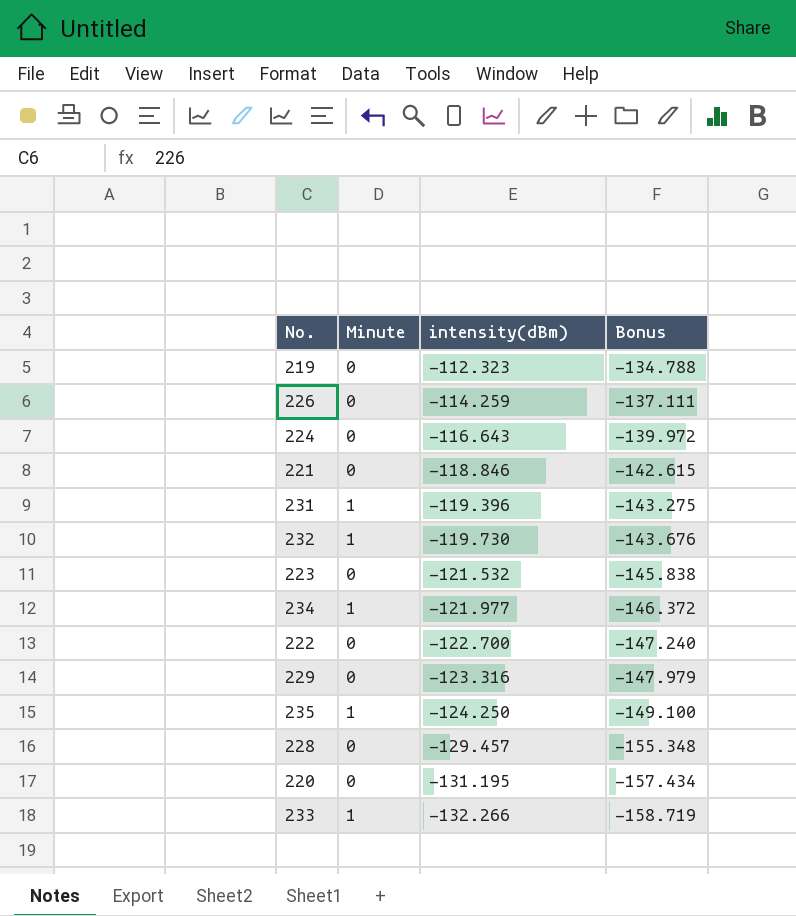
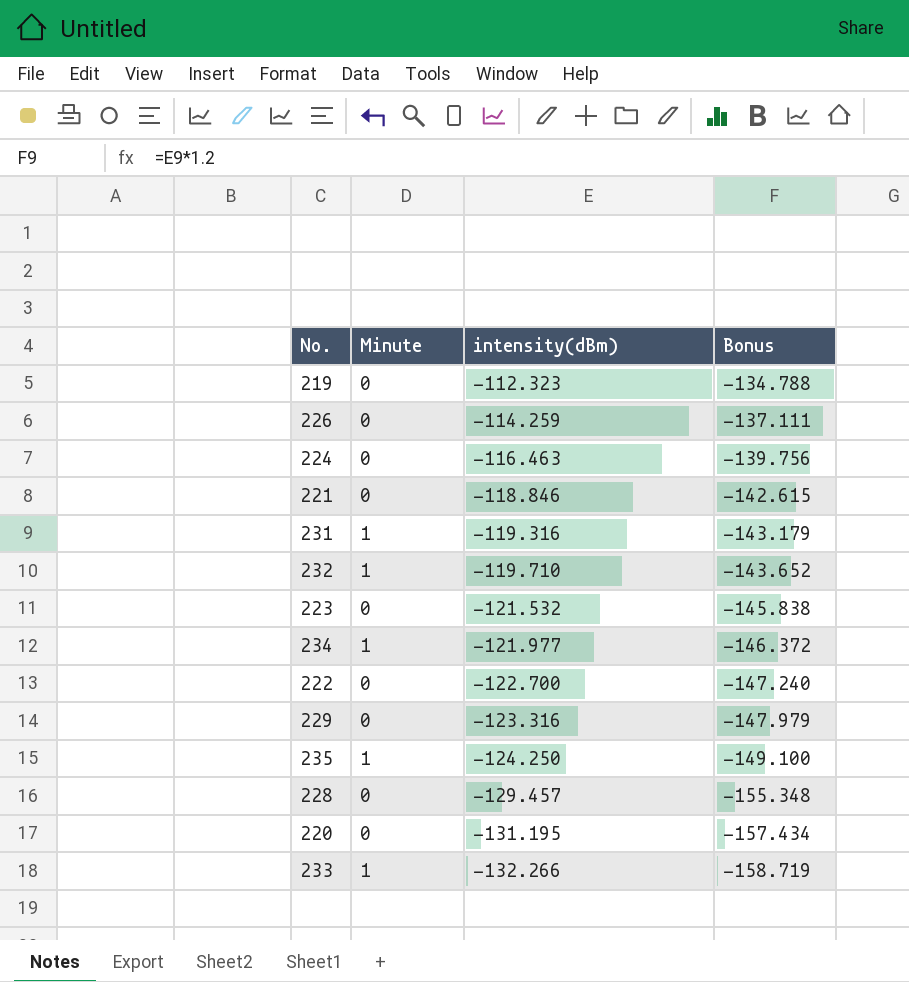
224 | intensity(dBm): -116.643 -> -116.463
224 | Bonus: -139.972 -> -139.756
231 | intensity(dBm): -119.396 -> -119.316
231 | Bonus: -143.275 -> -143.179
232 | intensity(dBm): -119.730 -> -119.710
232 | Bonus: -143.676 -> -143.652

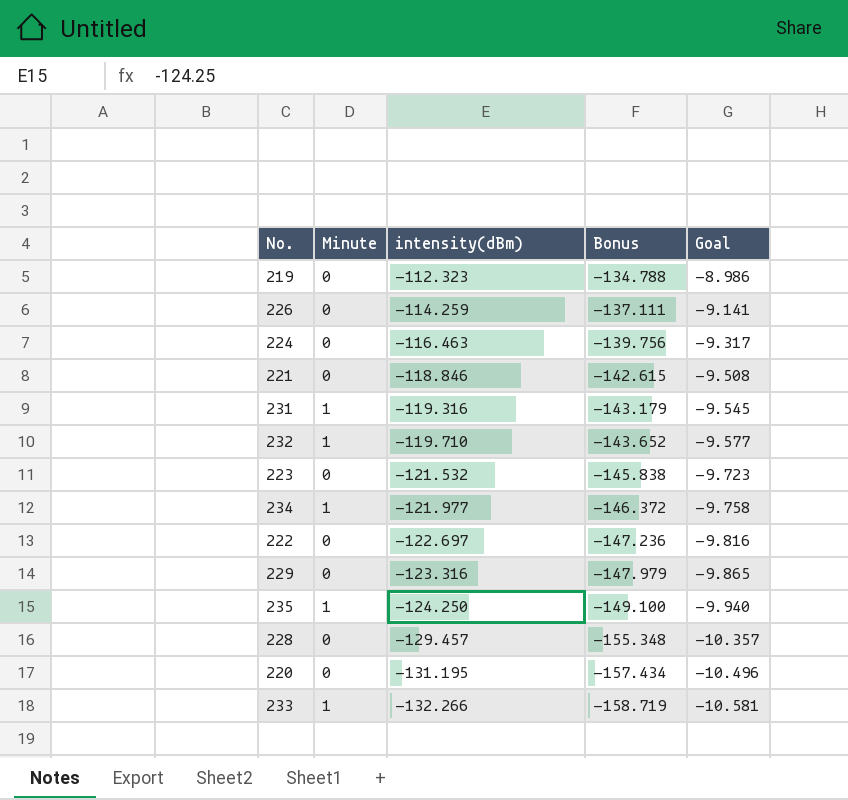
column Goal | formula: none -> [intensity(dBm)] * 0.08
222 | intensity(dBm): -122.700 -> -122.697
222 | Bonus: -147.240 -> -147.236

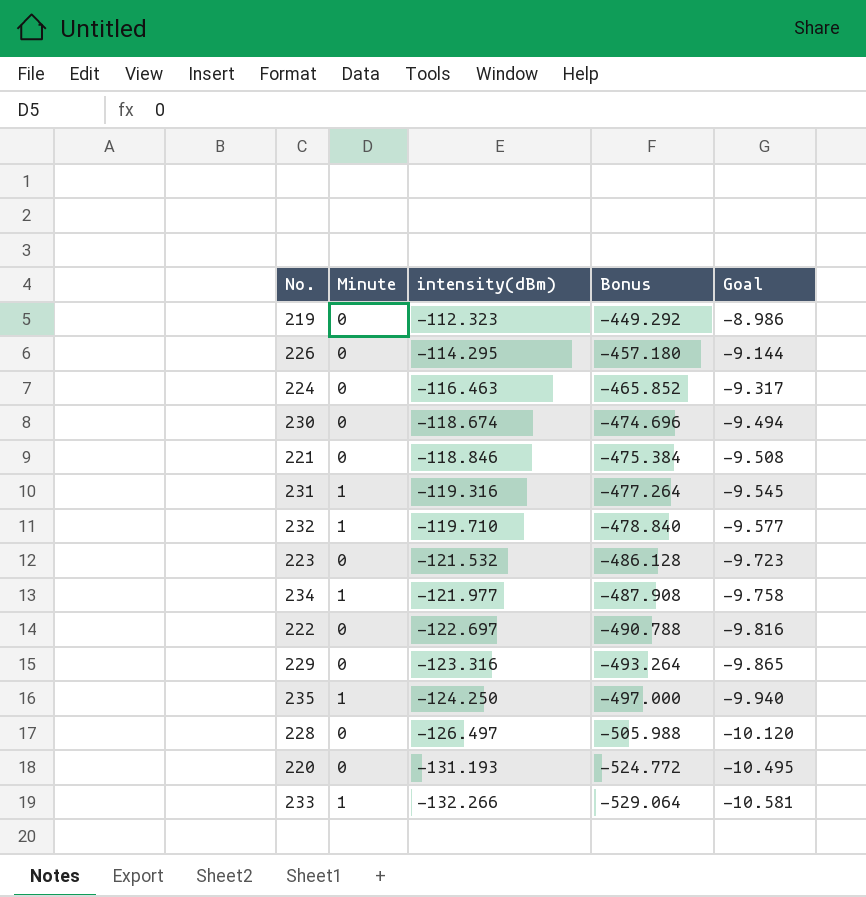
column Bonus | formula: [intensity(dBm)] * 1.2 -> [intensity(dBm)] * 4
226 | intensity(dBm): -114.259 -> -114.295
226 | Goal: -9.141 -> -9.144
row 230: none -> 0 | -118.674 | -474.696 | -9.494
228 | intensity(dBm): -129.457 -> -126.497
228 | Goal: -10.357 -> -10.120
220 | intensity(dBm): -131.195 -> -131.193
220 | Goal: -10.496 -> -10.495

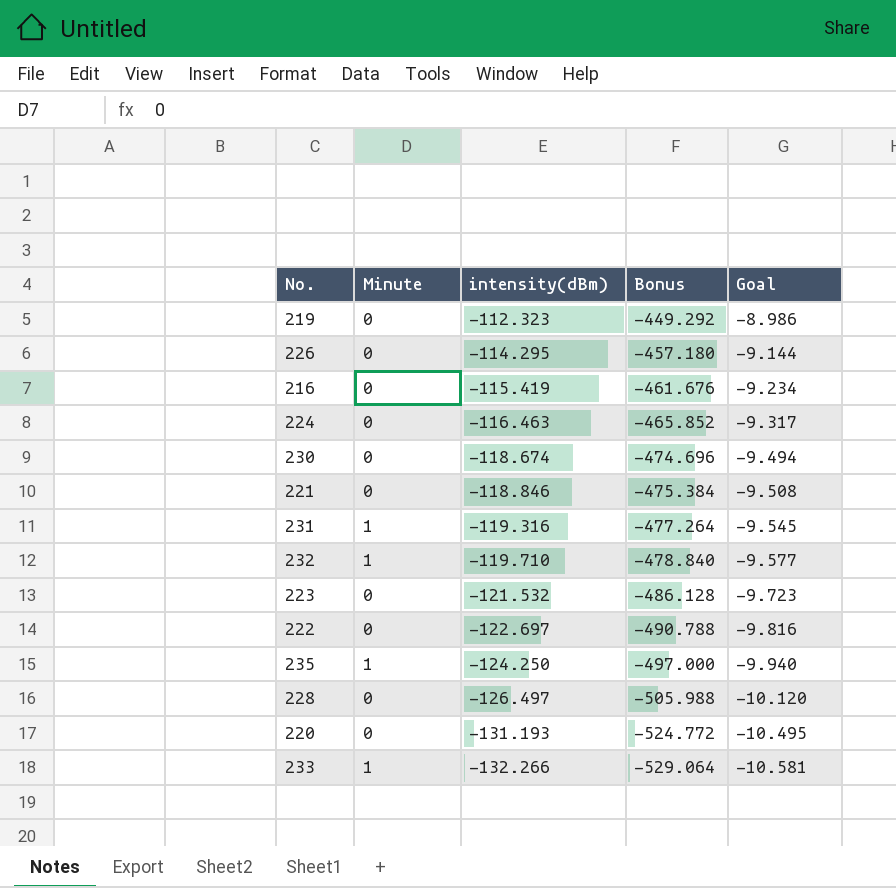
row 234: 1 | -121.977 | -487.908 | -9.758 -> none
row 229: 0 | -123.316 | -493.264 | -9.865 -> none
row 216: none -> 0 | -115.419 | -461.676 | -9.234

